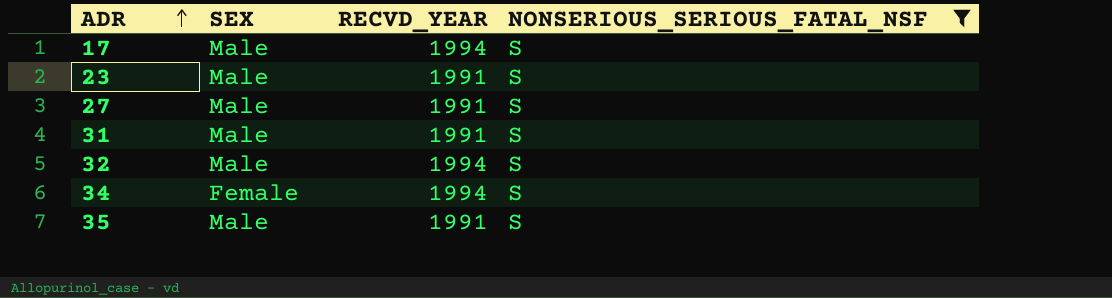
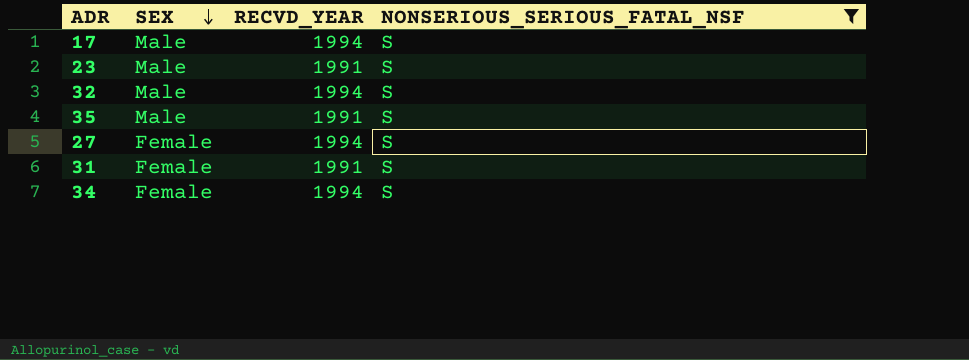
row order: ADR ascending -> SEX descending
27 | SEX: Male -> Female
27 | RECVD_YEAR: 1991 -> 1994
31 | SEX: Male -> Female

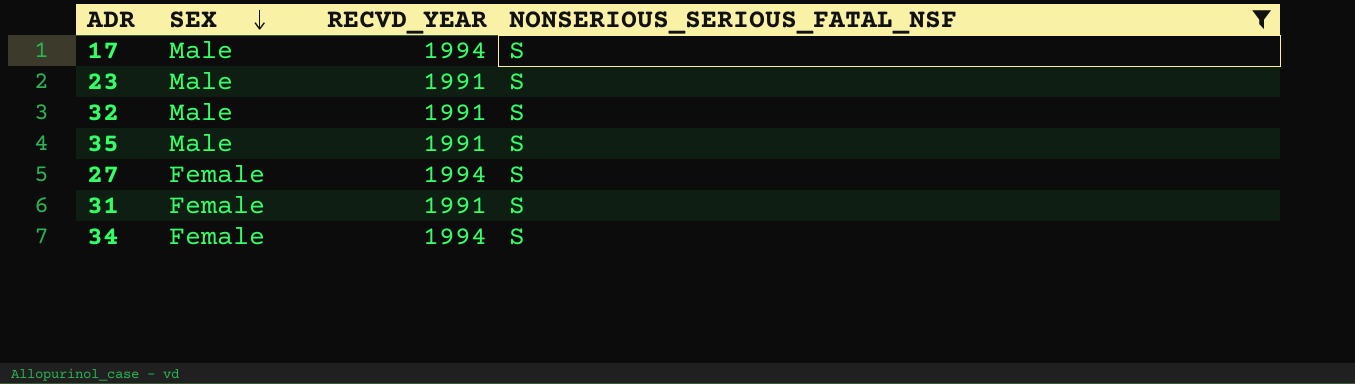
32 | RECVD_YEAR: 1994 -> 1991

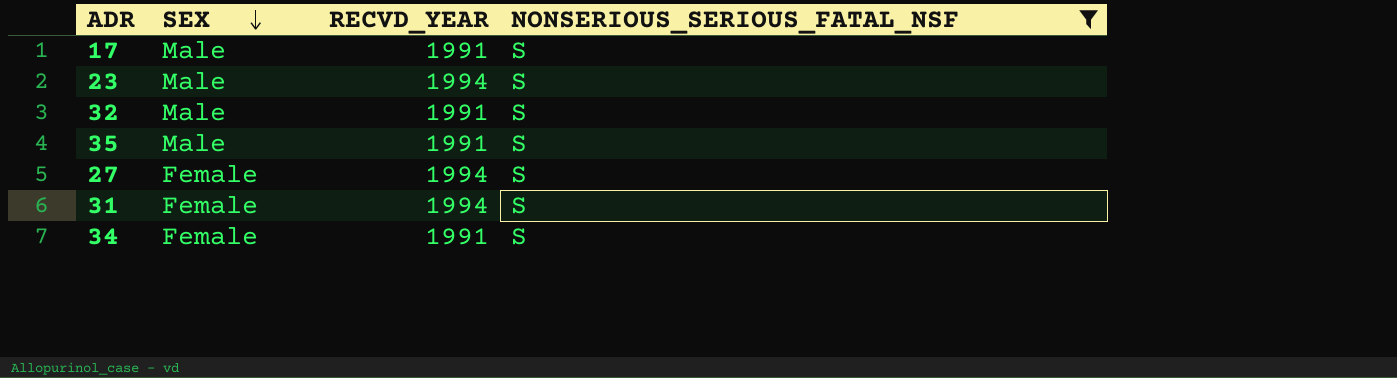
17 | RECVD_YEAR: 1994 -> 1991
23 | RECVD_YEAR: 1991 -> 1994
31 | RECVD_YEAR: 1991 -> 1994
34 | RECVD_YEAR: 1994 -> 1991

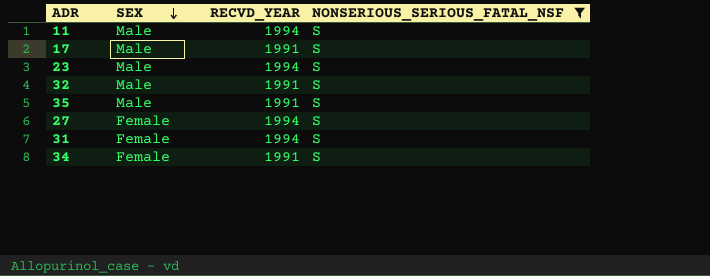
row 11: none -> Male | 1994 | S

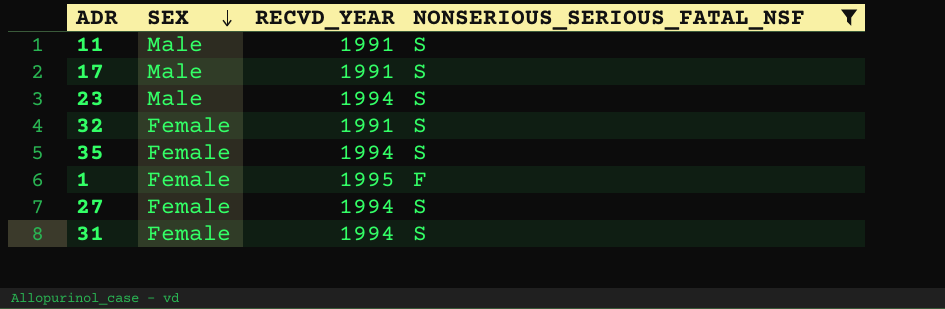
row 34: Female | 1991 | S -> none
11 | RECVD_YEAR: 1994 -> 1991
32 | SEX: Male -> Female
35 | SEX: Male -> Female
35 | RECVD_YEAR: 1991 -> 1994
row 1: none -> Female | 1995 | F

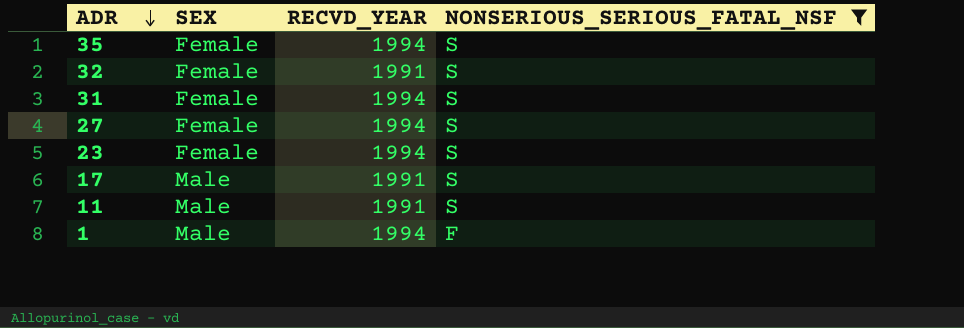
row order: SEX descending -> ADR descending
23 | SEX: Male -> Female
1 | SEX: Female -> Male
1 | RECVD_YEAR: 1995 -> 1994

